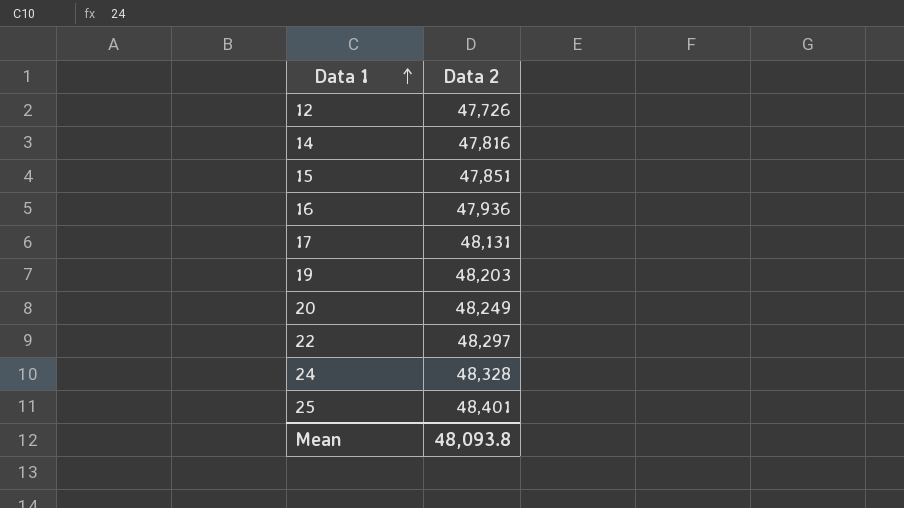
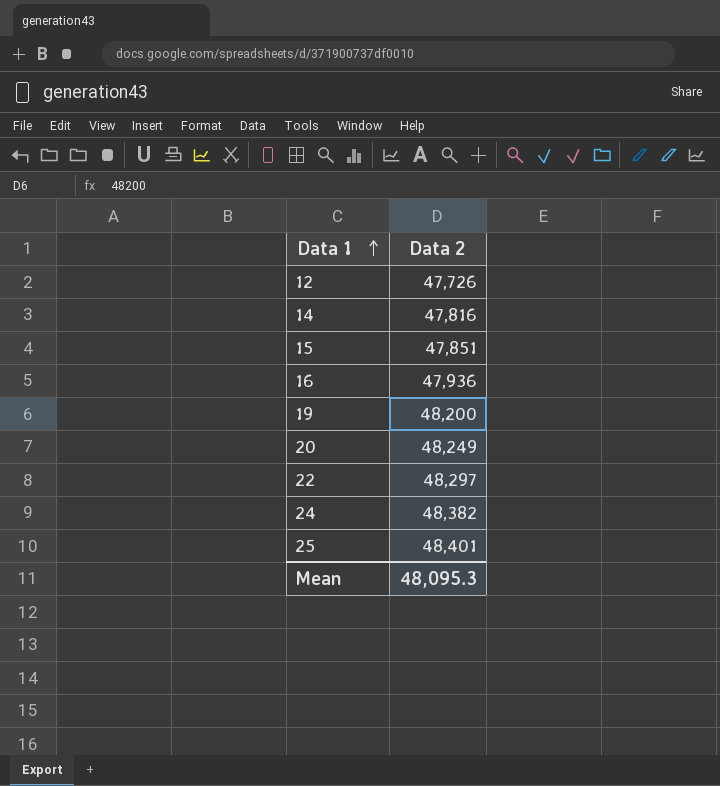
row 17: 48,131 -> none
19 | Data 2: 48,203 -> 48,200
24 | Data 2: 48,328 -> 48,382
Mean | Data 2: 48,093.8 -> 48,095.3

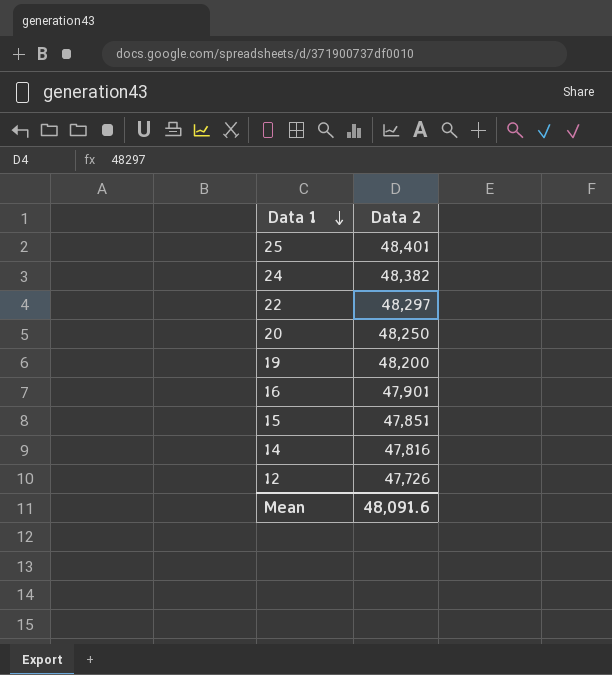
row order: Data 1 ascending -> Data 1 descending
20 | Data 2: 48,249 -> 48,250
16 | Data 2: 47,936 -> 47,901
Mean | Data 2: 48,095.3 -> 48,091.6

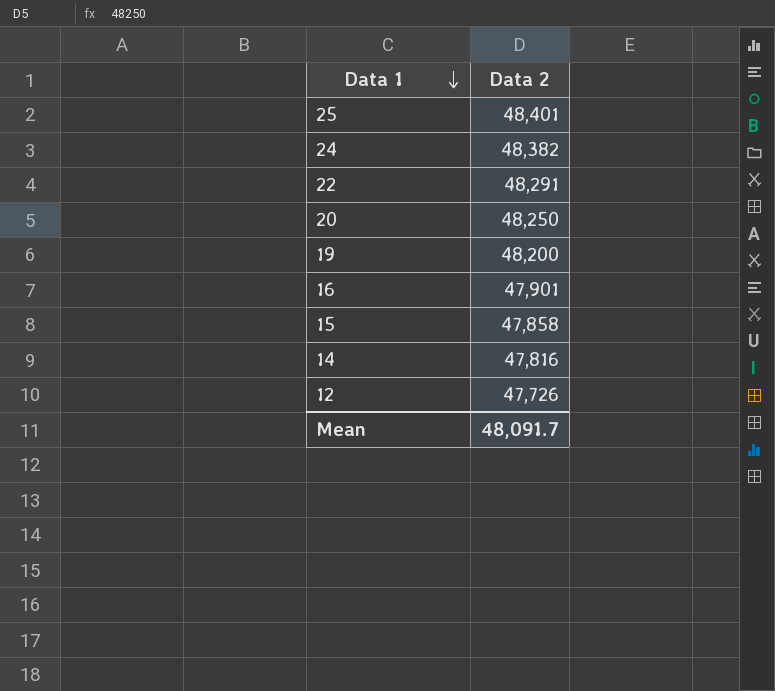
22 | Data 2: 48,297 -> 48,291
15 | Data 2: 47,851 -> 47,858
Mean | Data 2: 48,091.6 -> 48,091.7

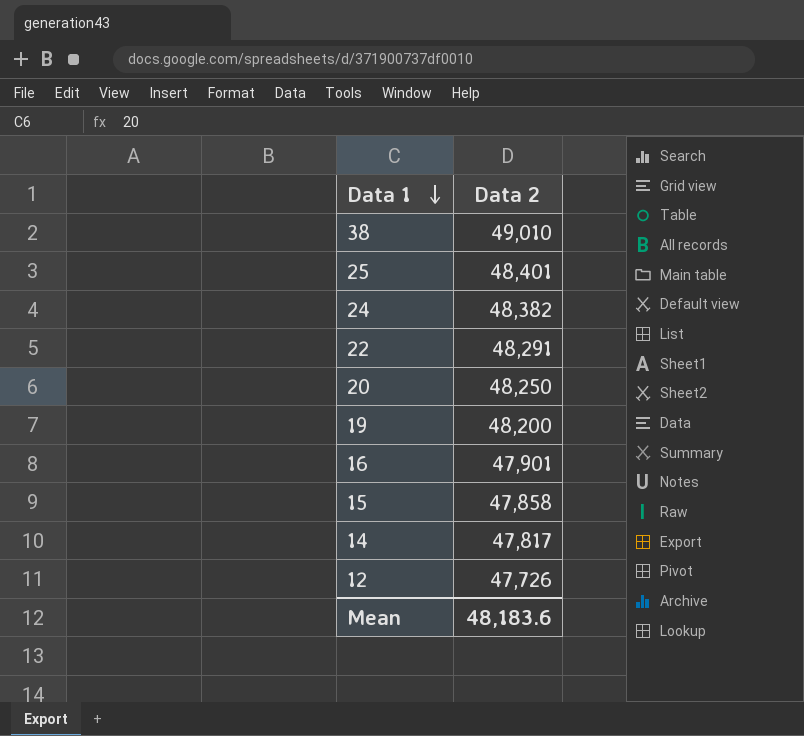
row 38: none -> 49,010
14 | Data 2: 47,816 -> 47,817
Mean | Data 2: 48,091.7 -> 48,183.6

